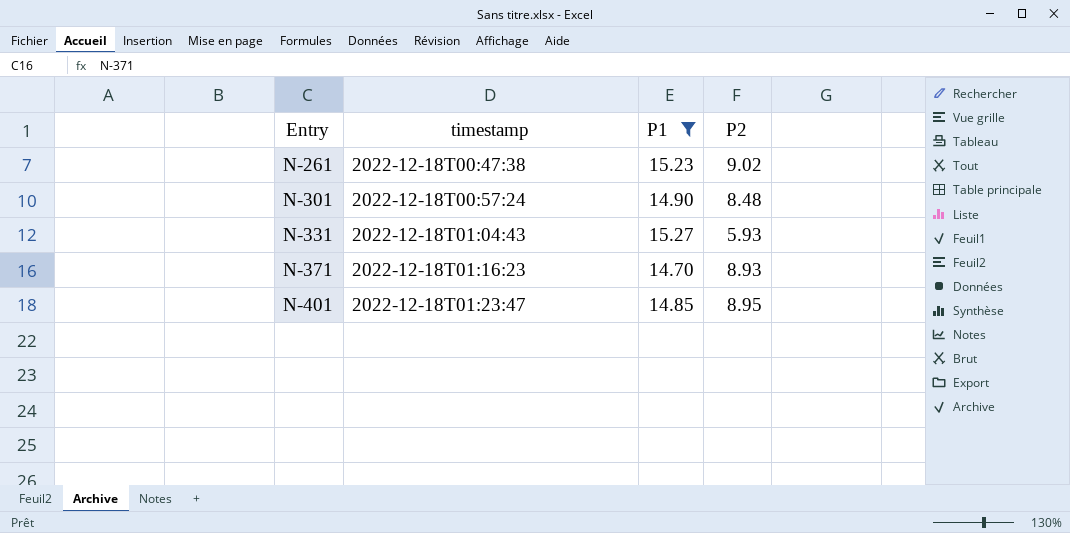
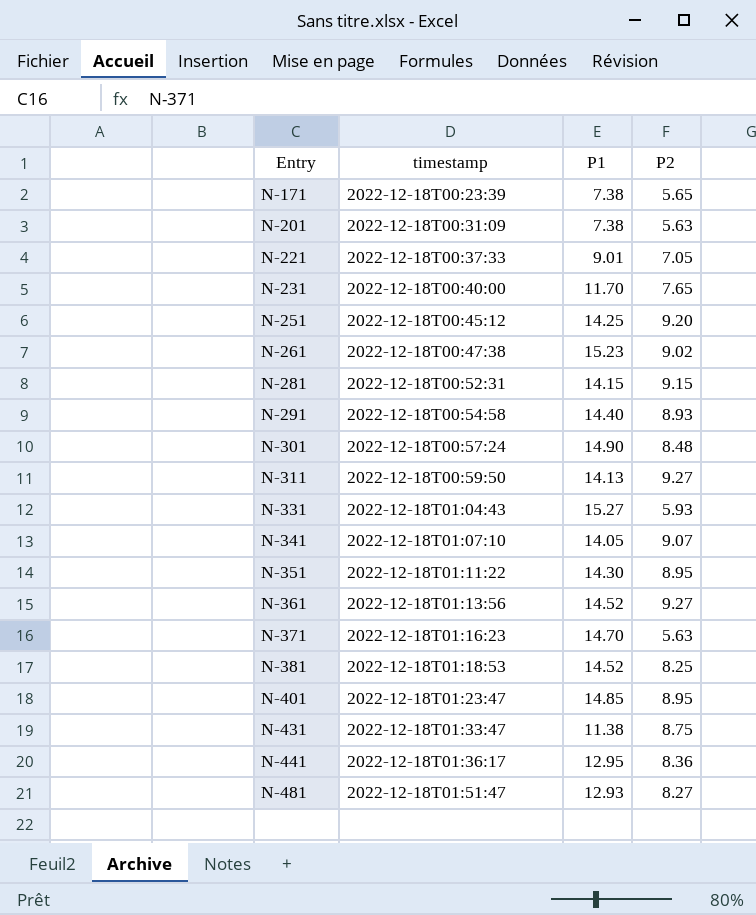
filter: P1 >= 14.70 -> none
N-371 | P2: 8.93 -> 5.63

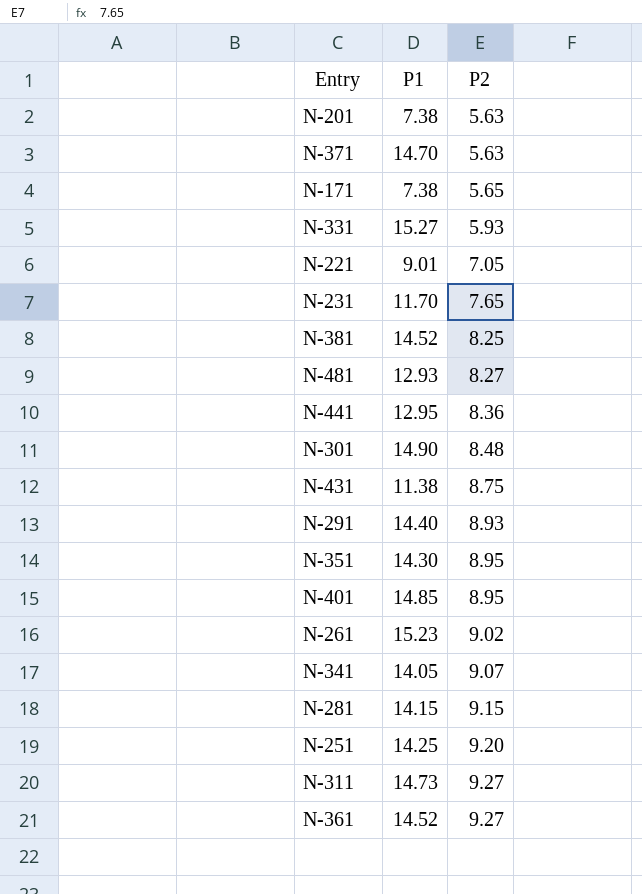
row order: Entry ascending -> P2 ascending
column timestamp | position: 2 -> none
N-311 | P1: 14.13 -> 14.73

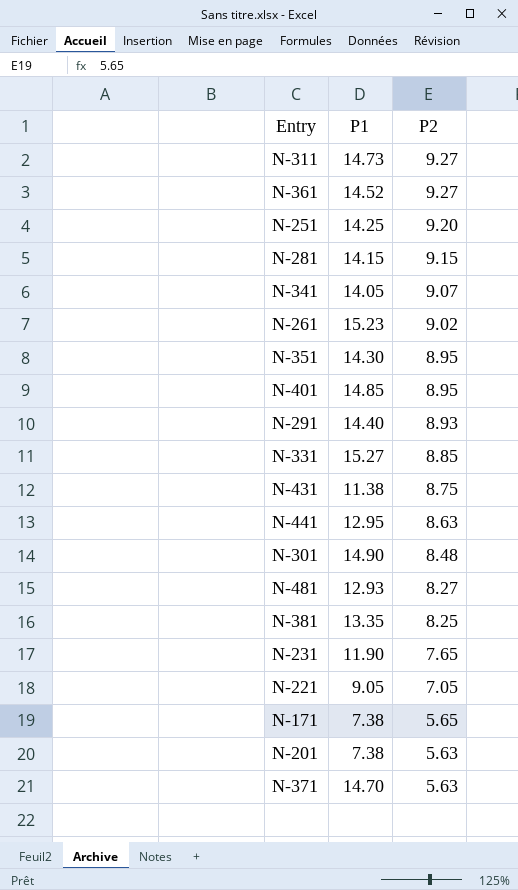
row order: P2 ascending -> P2 descending
N-331 | P2: 5.93 -> 8.85
N-441 | P2: 8.36 -> 8.63
N-381 | P1: 14.52 -> 13.35
N-231 | P1: 11.70 -> 11.90
N-221 | P1: 9.01 -> 9.05

